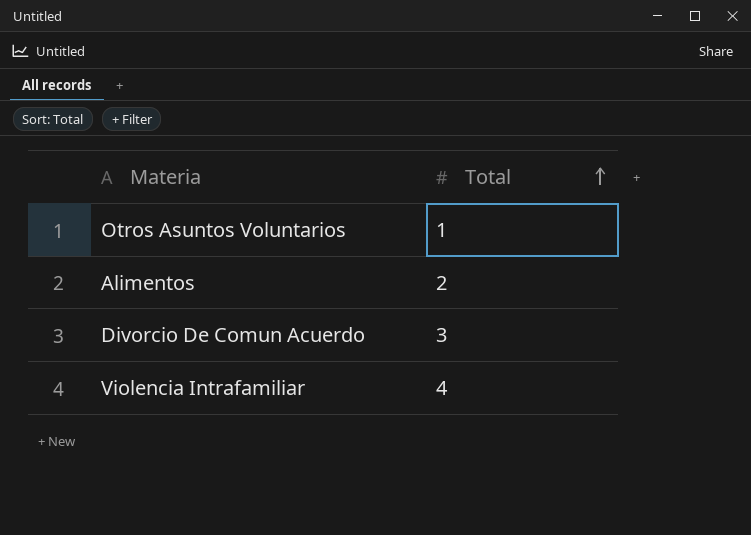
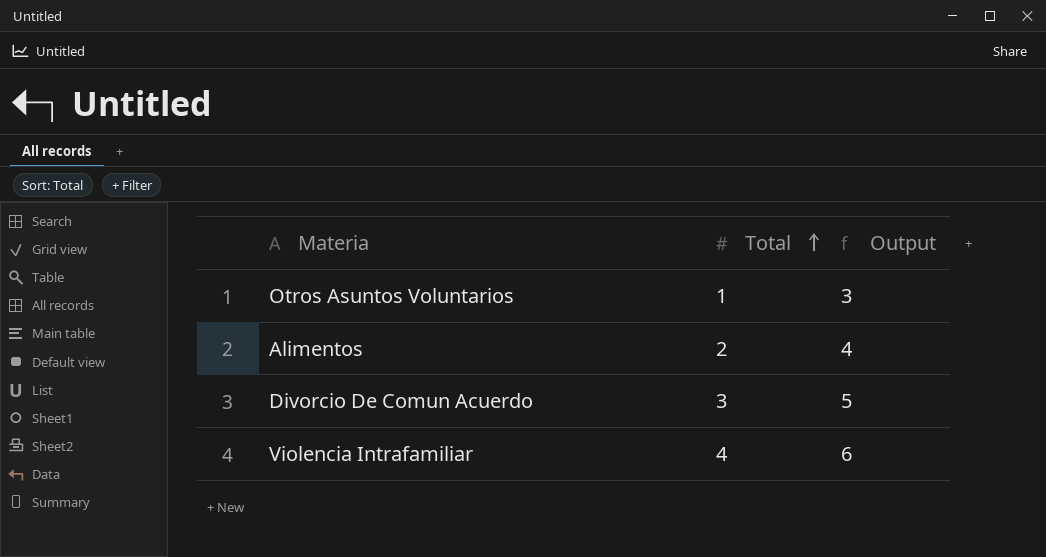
column Output | formula: none -> [Total] + 2

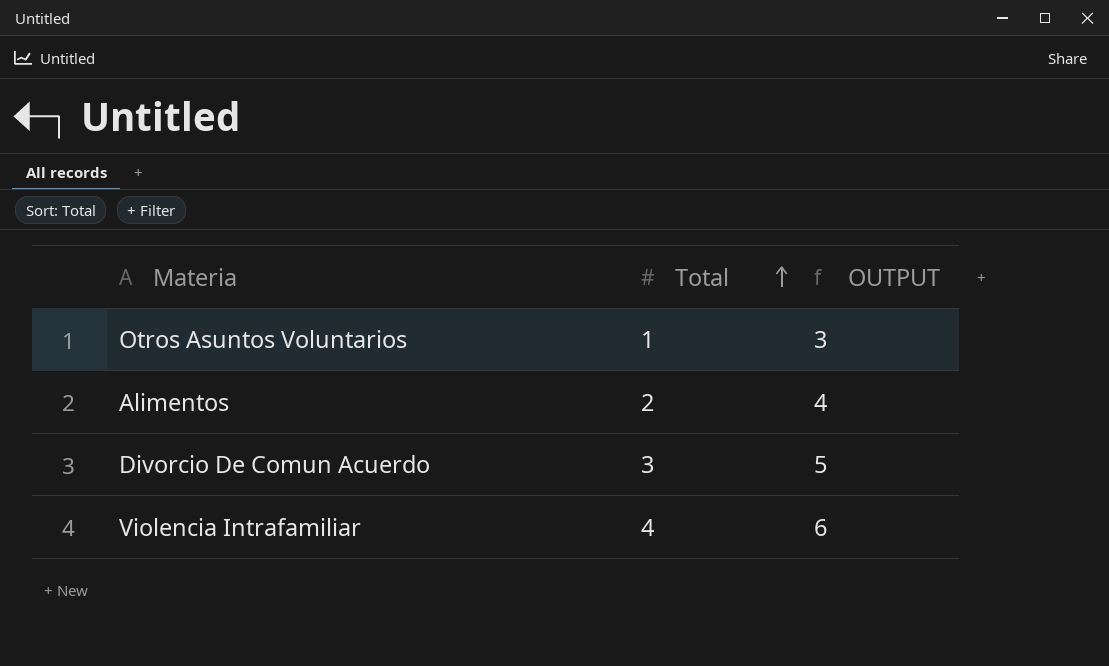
column name: Output -> OUTPUT

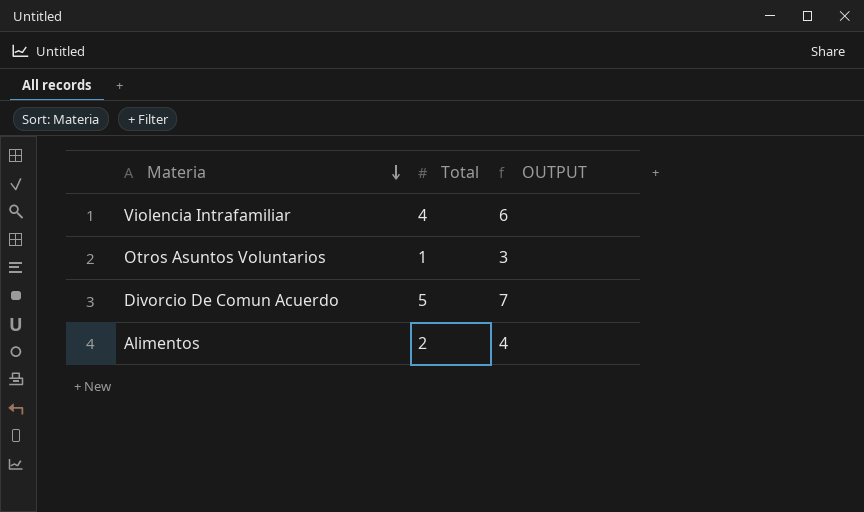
row order: Total ascending -> Materia descending
Divorcio De Comun Acuerdo | Total: 3 -> 5
Divorcio De Comun Acuerdo | OUTPUT: 5 -> 7

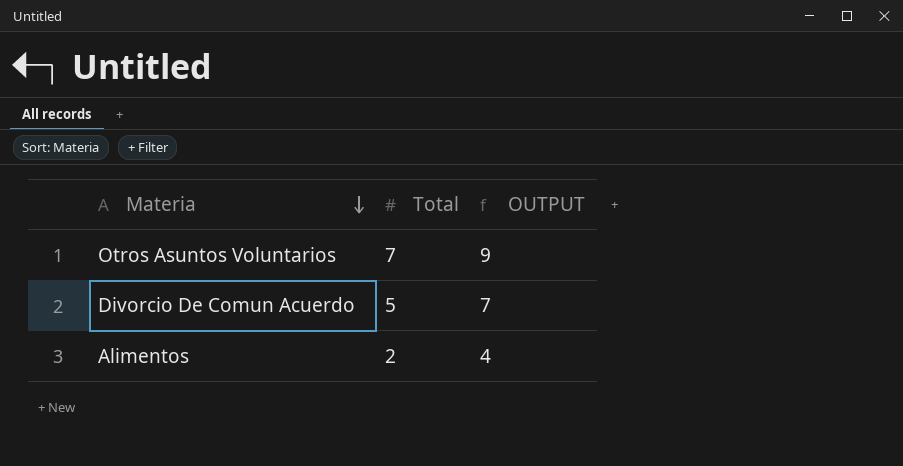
row Violencia Intrafamiliar: 4 | 6 -> none
Otros Asuntos Voluntarios | Total: 1 -> 7
Otros Asuntos Voluntarios | OUTPUT: 3 -> 9

